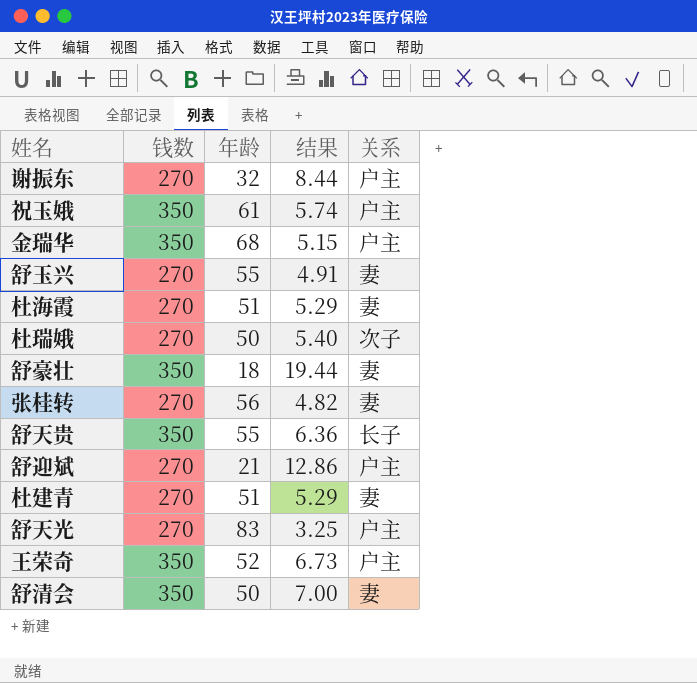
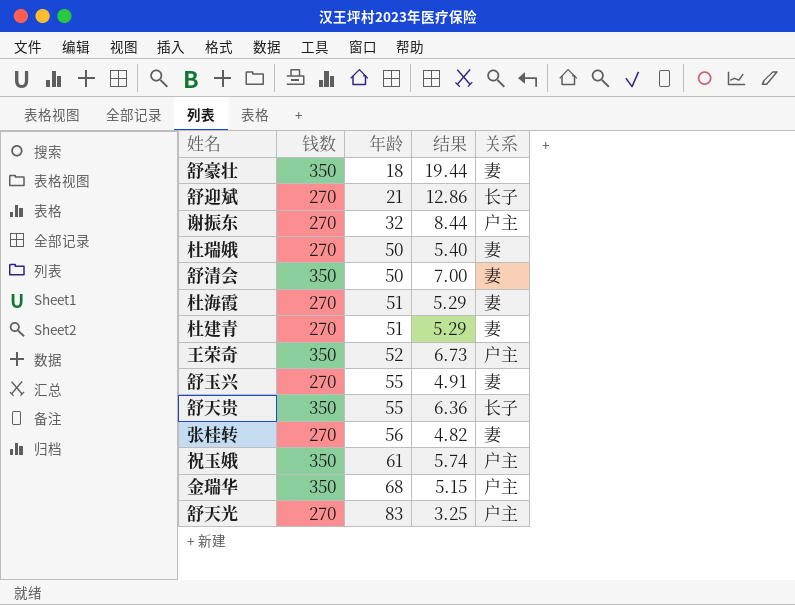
row order: none -> 年龄 ascending
舒迎斌 | 关系: 户主 -> 长子
杜瑞娥 | 关系: 次子 -> 妻

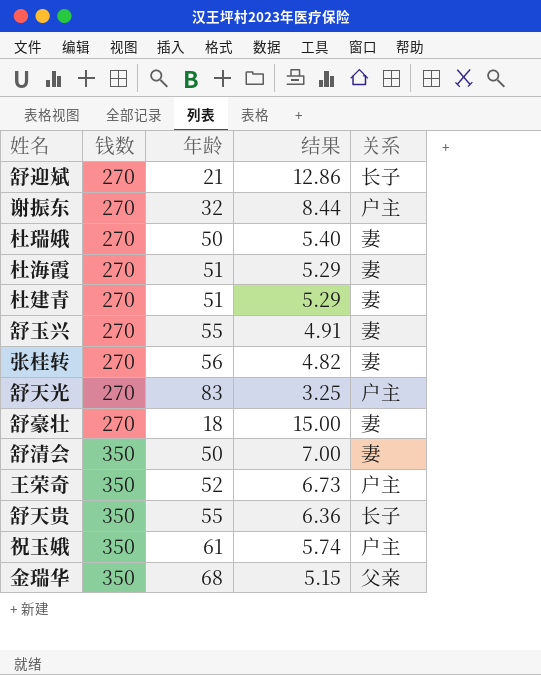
row order: 年龄 ascending -> 钱数 ascending
舒豪壮 | 钱数: 350 -> 270
舒豪壮 | 结果: 19.44 -> 15.00
金瑞华 | 关系: 户主 -> 父亲

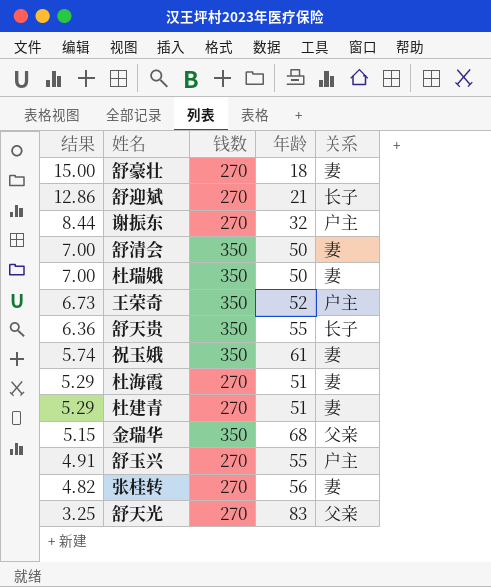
row order: 钱数 ascending -> 结果 descending
column 结果 | position: 4 -> 1
杜瑞娥 | 结果: 5.40 -> 7.00
杜瑞娥 | 钱数: 270 -> 350
祝玉娥 | 关系: 户主 -> 妻
舒玉兴 | 关系: 妻 -> 户主
舒天光 | 关系: 户主 -> 父亲

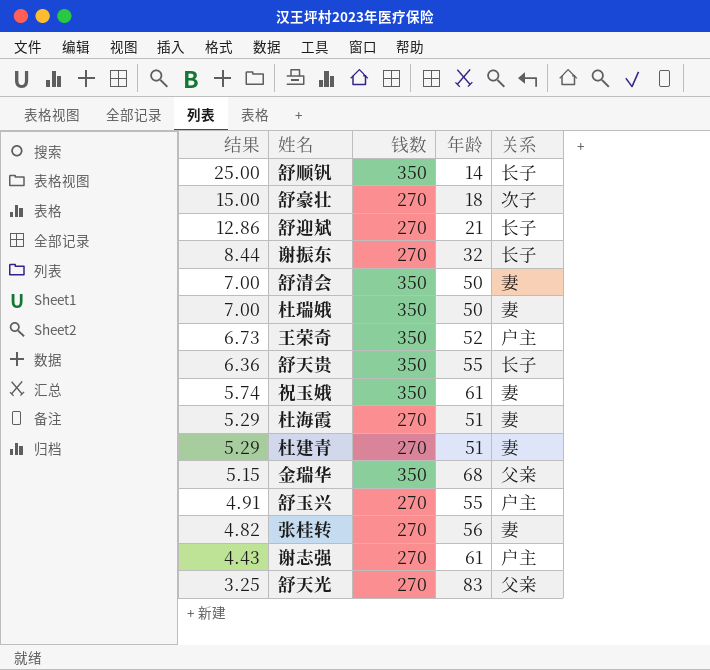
row 舒顺钒: none -> 25.00 | 350 | 14 | 长子
舒豪壮 | 关系: 妻 -> 次子
谢振东 | 关系: 户主 -> 长子
row 谢志强: none -> 4.43 | 270 | 61 | 户主

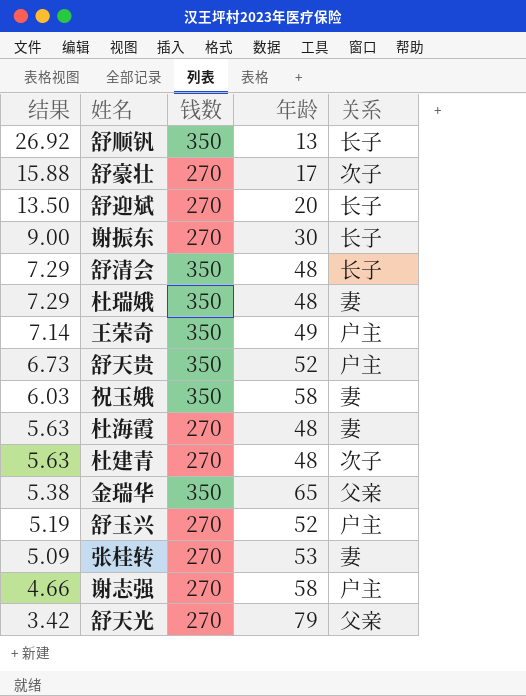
舒顺钒 | 结果: 25.00 -> 26.92
舒顺钒 | 年龄: 14 -> 13
舒豪壮 | 结果: 15.00 -> 15.88
舒豪壮 | 年龄: 18 -> 17
舒迎斌 | 结果: 12.86 -> 13.50
舒迎斌 | 年龄: 21 -> 20
谢振东 | 结果: 8.44 -> 9.00
谢振东 | 年龄: 32 -> 30
舒清会 | 结果: 7.00 -> 7.29
舒清会 | 年龄: 50 -> 48
舒清会 | 关系: 妻 -> 长子
杜瑞娥 | 结果: 7.00 -> 7.29
杜瑞娥 | 年龄: 50 -> 48
王荣奇 | 结果: 6.73 -> 7.14
王荣奇 | 年龄: 52 -> 49
舒天贵 | 结果: 6.36 -> 6.73
舒天贵 | 年龄: 55 -> 52
舒天贵 | 关系: 长子 -> 户主
祝玉娥 | 结果: 5.74 -> 6.03
祝玉娥 | 年龄: 61 -> 58
杜海霞 | 结果: 5.29 -> 5.63
杜海霞 | 年龄: 51 -> 48
杜建青 | 结果: 5.29 -> 5.63
杜建青 | 年龄: 51 -> 48
杜建青 | 关系: 妻 -> 次子
金瑞华 | 结果: 5.15 -> 5.38
金瑞华 | 年龄: 68 -> 65
舒玉兴 | 结果: 4.91 -> 5.19
舒玉兴 | 年龄: 55 -> 52
张桂转 | 结果: 4.82 -> 5.09
张桂转 | 年龄: 56 -> 53
谢志强 | 结果: 4.43 -> 4.66
谢志强 | 年龄: 61 -> 58
舒天光 | 结果: 3.25 -> 3.42
舒天光 | 年龄: 83 -> 79

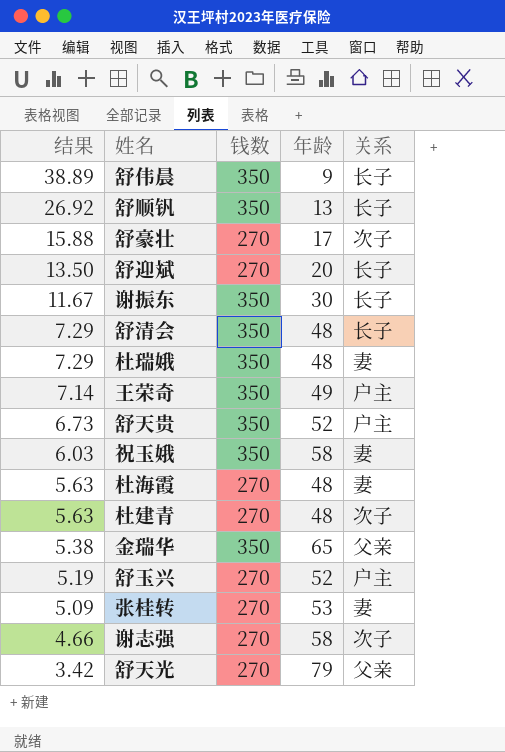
row 舒伟晨: none -> 38.89 | 350 | 9 | 长子
谢振东 | 结果: 9.00 -> 11.67
谢振东 | 钱数: 270 -> 350
谢志强 | 关系: 户主 -> 次子

